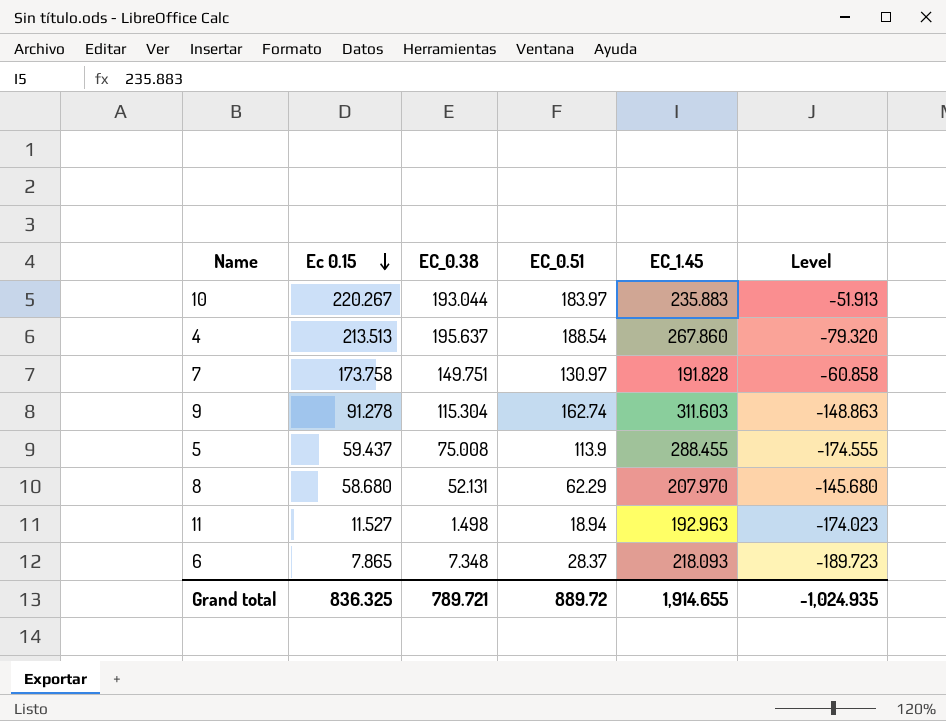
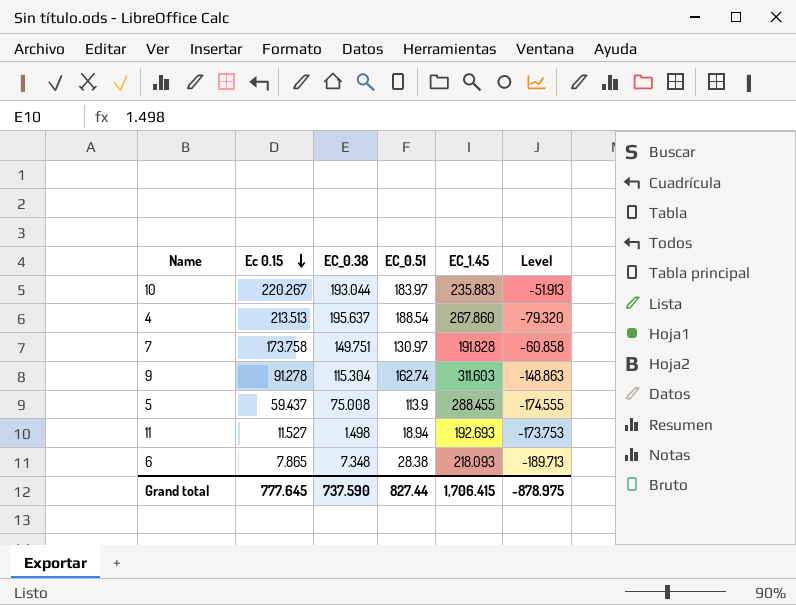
row 8: 58.680 | 52.131 | 62.29 | 207.970 | -145.680 -> none
11 | EC_1.45: 192.963 -> 192.693
11 | Level: -174.023 -> -173.753
6 | EC_0.51: 28.37 -> 28.38
6 | Level: -189.723 -> -189.713
Grand total | Ec 0.15: 836.325 -> 777.645
Grand total | EC_0.38: 789.721 -> 737.590
Grand total | EC_0.51: 889.72 -> 827.44
Grand total | EC_1.45: 1,914.655 -> 1,706.415
Grand total | Level: -1,024.935 -> -878.975

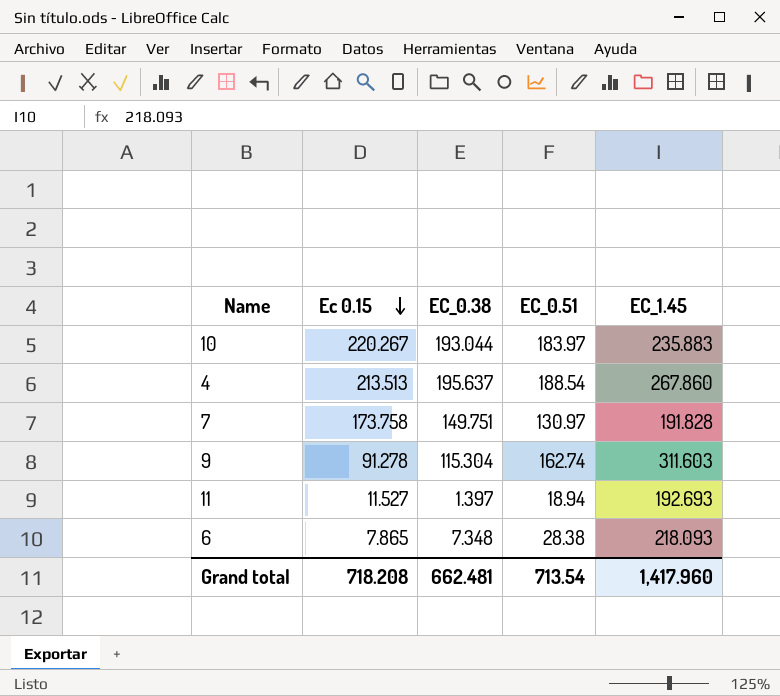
column Level | formula: [EC_0.51] - [EC_1.45] -> none
row 5: 59.437 | 75.008 | 113.9 | 288.455 | -174.555 -> none
11 | EC_0.38: 1.498 -> 1.397
Grand total | Ec 0.15: 777.645 -> 718.208
Grand total | EC_0.38: 737.590 -> 662.481
Grand total | EC_0.51: 827.44 -> 713.54
Grand total | EC_1.45: 1,706.415 -> 1,417.960

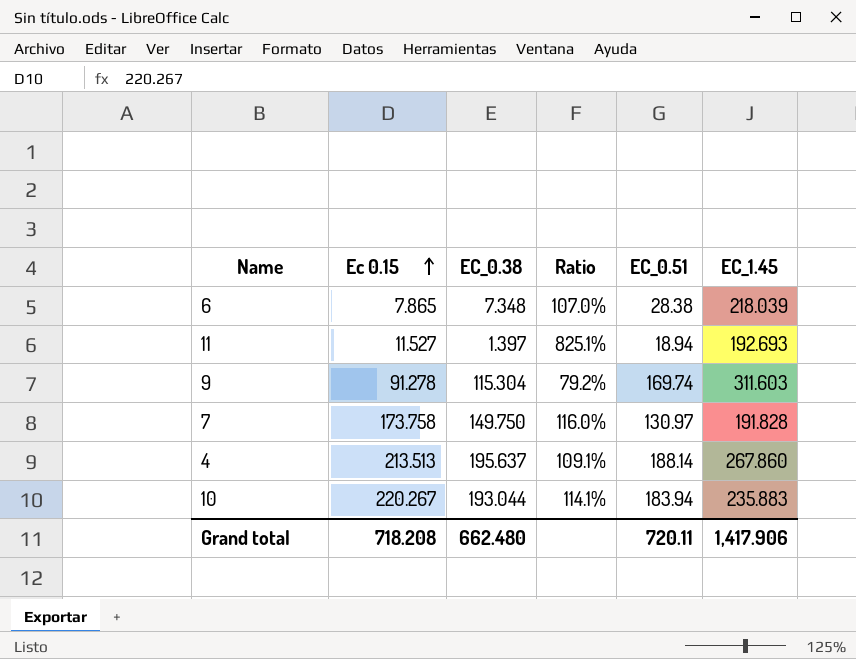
row order: Ec 0.15 descending -> Ec 0.15 ascending
column Ratio | formula: none -> [Ec 0.15] / [EC_0.38]
6 | EC_1.45: 218.093 -> 218.039
9 | EC_0.51: 162.74 -> 169.74
7 | EC_0.38: 149.751 -> 149.750
4 | EC_0.51: 188.54 -> 188.14
10 | EC_0.51: 183.97 -> 183.94
Grand total | EC_0.38: 662.481 -> 662.480
Grand total | EC_0.51: 713.54 -> 720.11
Grand total | EC_1.45: 1,417.960 -> 1,417.906

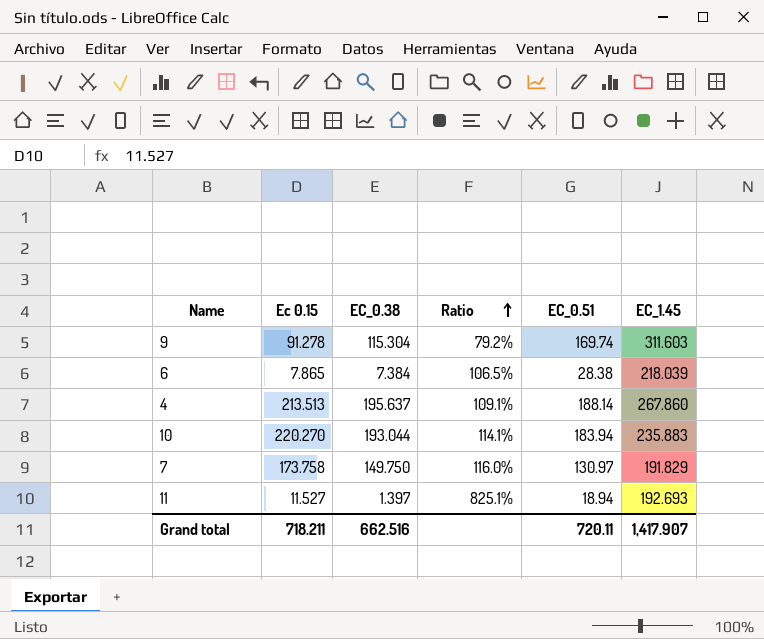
row order: Ec 0.15 ascending -> Ratio ascending
6 | EC_0.38: 7.348 -> 7.384
6 | Ratio: 107.0% -> 106.5%
10 | Ec 0.15: 220.267 -> 220.270
7 | EC_1.45: 191.828 -> 191.829
Grand total | Ec 0.15: 718.208 -> 718.211
Grand total | EC_0.38: 662.480 -> 662.516
Grand total | EC_1.45: 1,417.906 -> 1,417.907

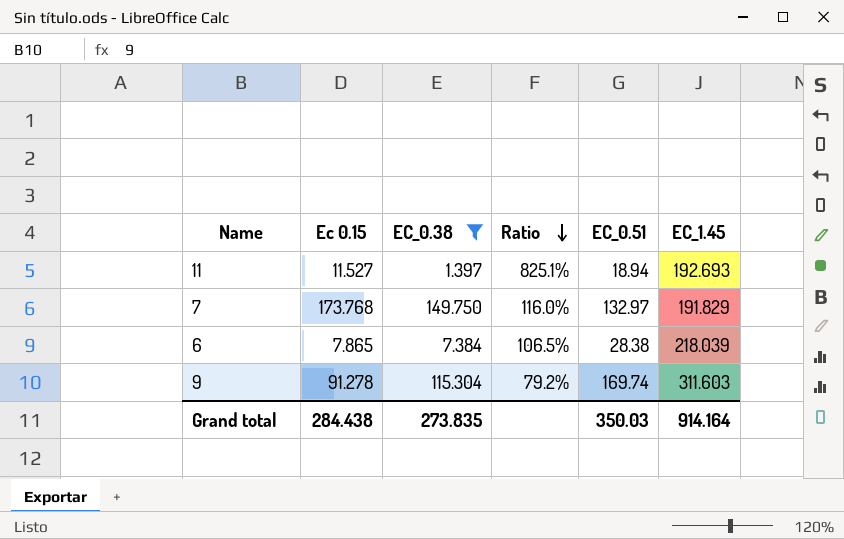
filter: none -> EC_0.38 <= 149.750
row order: Ratio ascending -> Ratio descending
7 | Ec 0.15: 173.758 -> 173.768
7 | EC_0.51: 130.97 -> 132.97
Grand total | Ec 0.15: 718.211 -> 284.438
Grand total | EC_0.38: 662.516 -> 273.835
Grand total | EC_0.51: 720.11 -> 350.03
Grand total | EC_1.45: 1,417.907 -> 914.164

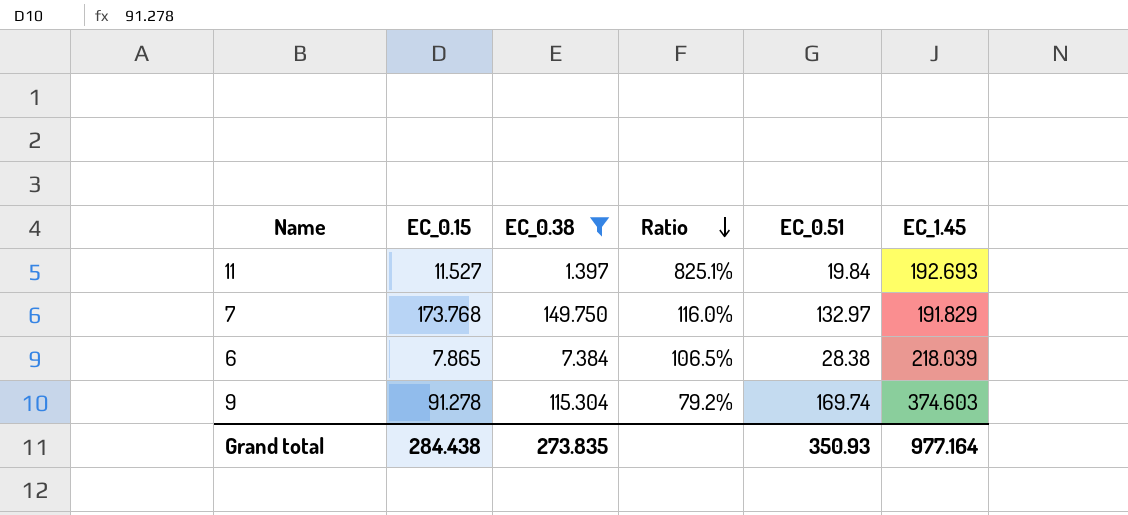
column name: Ec 0.15 -> EC_0.15
11 | EC_0.51: 18.94 -> 19.84
9 | EC_1.45: 311.603 -> 374.603
Grand total | EC_0.51: 350.03 -> 350.93
Grand total | EC_1.45: 914.164 -> 977.164

